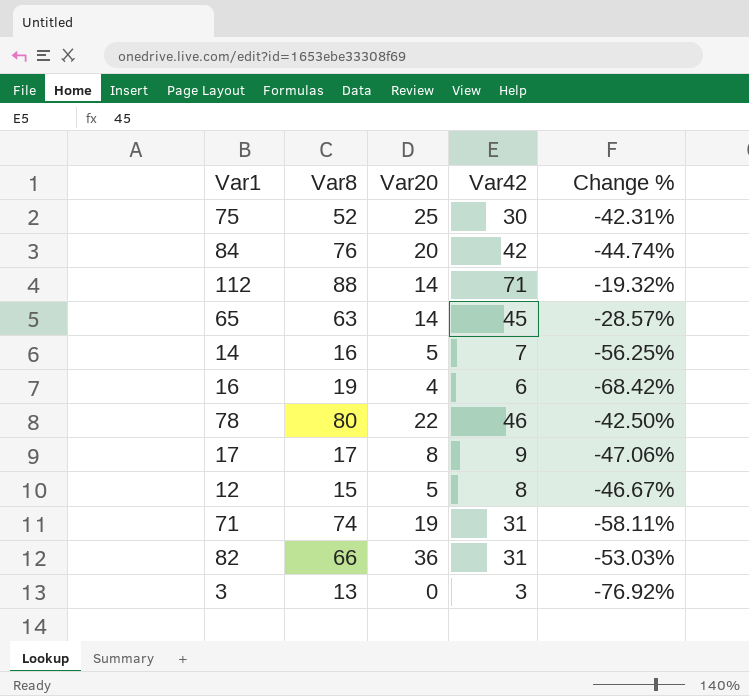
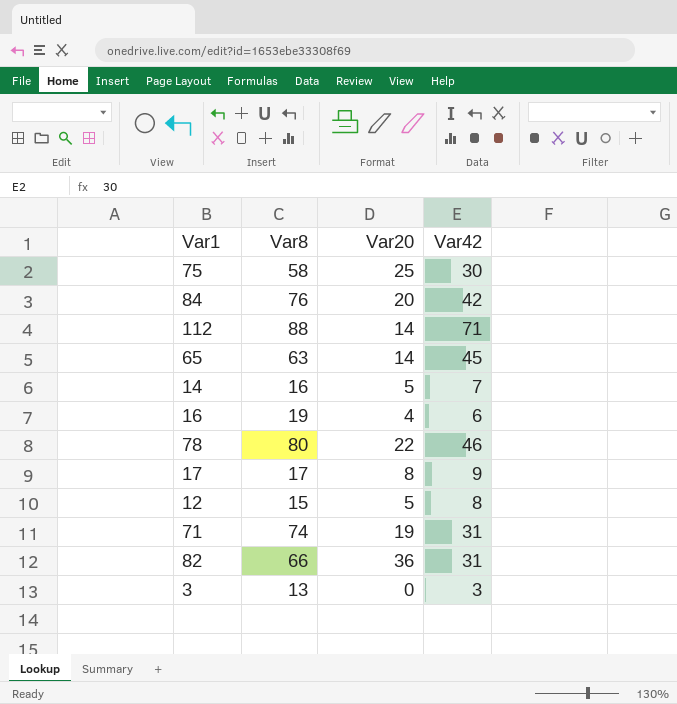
column Change % | formula: ([Var42] - [Var8]) / [Var8] -> none
75 | Var8: 52 -> 58

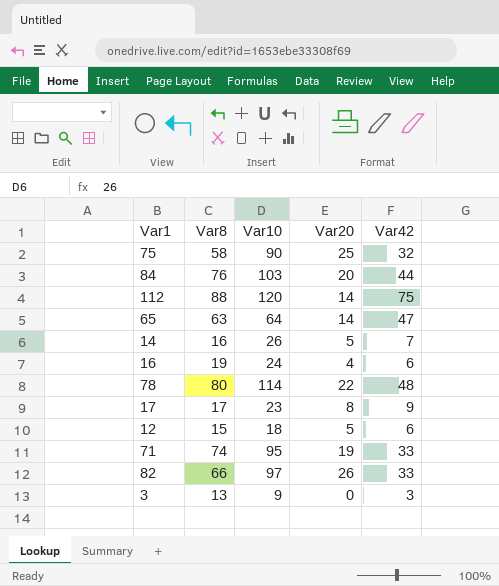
column Var10 | position: none -> 3
75 | Var42: 30 -> 32
84 | Var42: 42 -> 44
112 | Var42: 71 -> 75
65 | Var42: 45 -> 47
78 | Var42: 46 -> 48
12 | Var42: 8 -> 6
71 | Var42: 31 -> 33
82 | Var20: 36 -> 26
82 | Var42: 31 -> 33

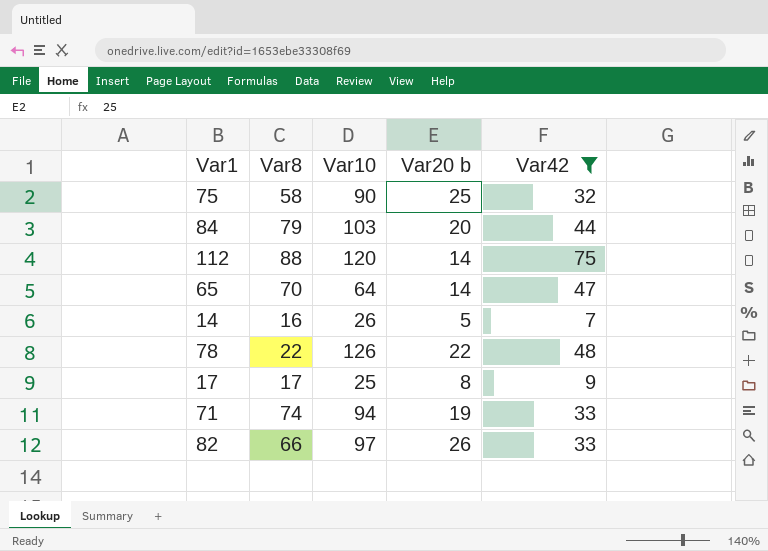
filter: none -> Var42 >= 7
column name: Var20 -> Var20 b
84 | Var8: 76 -> 79
65 | Var8: 63 -> 70
78 | Var8: 80 -> 22
78 | Var10: 114 -> 126
17 | Var10: 23 -> 25
71 | Var10: 95 -> 94

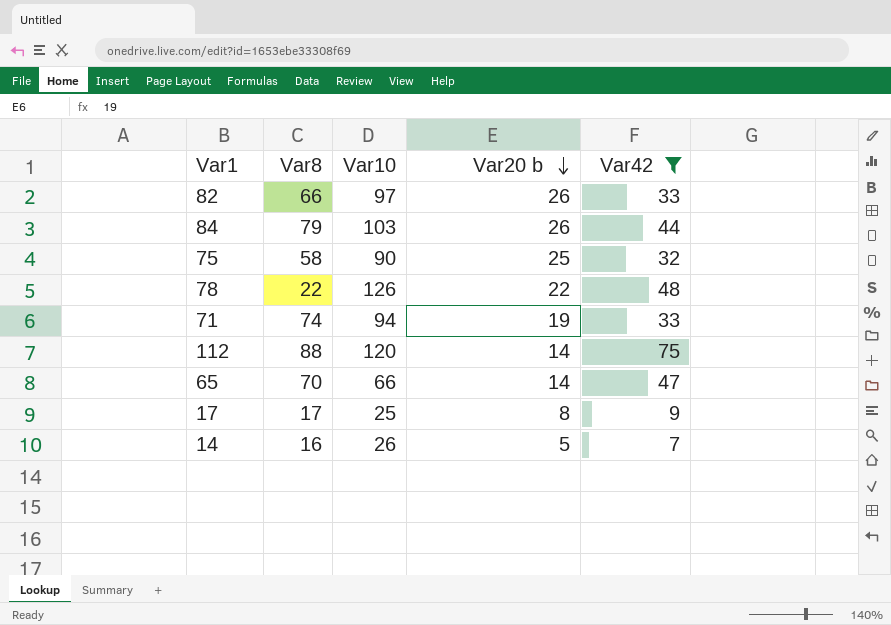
row order: none -> Var20 b descending
84 | Var20 b: 20 -> 26
65 | Var10: 64 -> 66

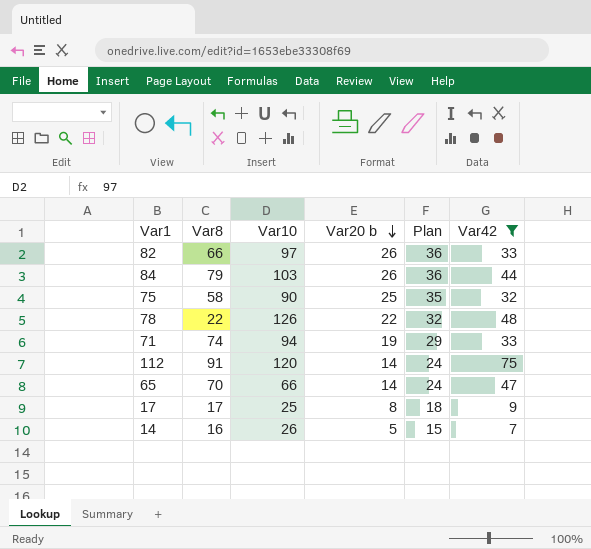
column Plan | formula: none -> [Var20 b] + 10
112 | Var8: 88 -> 91

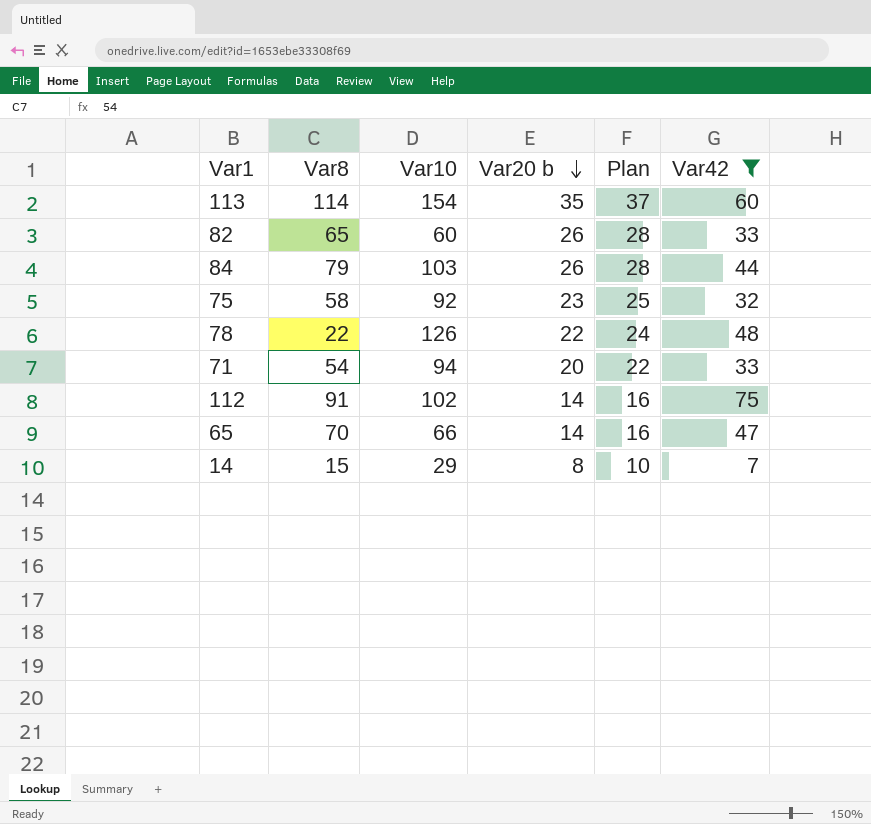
column Plan | formula: [Var20 b] + 10 -> [Var20 b] + 2
row 17: 17 | 25 | 8 | 18 | 9 -> none
row 113: none -> 114 | 154 | 35 | 37 | 60
82 | Var8: 66 -> 65
82 | Var10: 97 -> 60
75 | Var10: 90 -> 92
75 | Var20 b: 25 -> 23
71 | Var8: 74 -> 54
71 | Var20 b: 19 -> 20
112 | Var10: 120 -> 102
14 | Var8: 16 -> 15
14 | Var10: 26 -> 29
14 | Var20 b: 5 -> 8

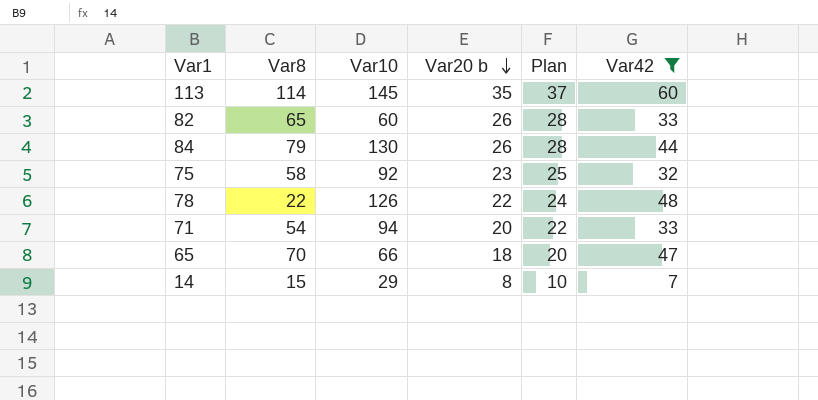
row 112: 91 | 102 | 14 | 16 | 75 -> none
113 | Var10: 154 -> 145
84 | Var10: 103 -> 130
65 | Var20 b: 14 -> 18
65 | Plan: 16 -> 20

